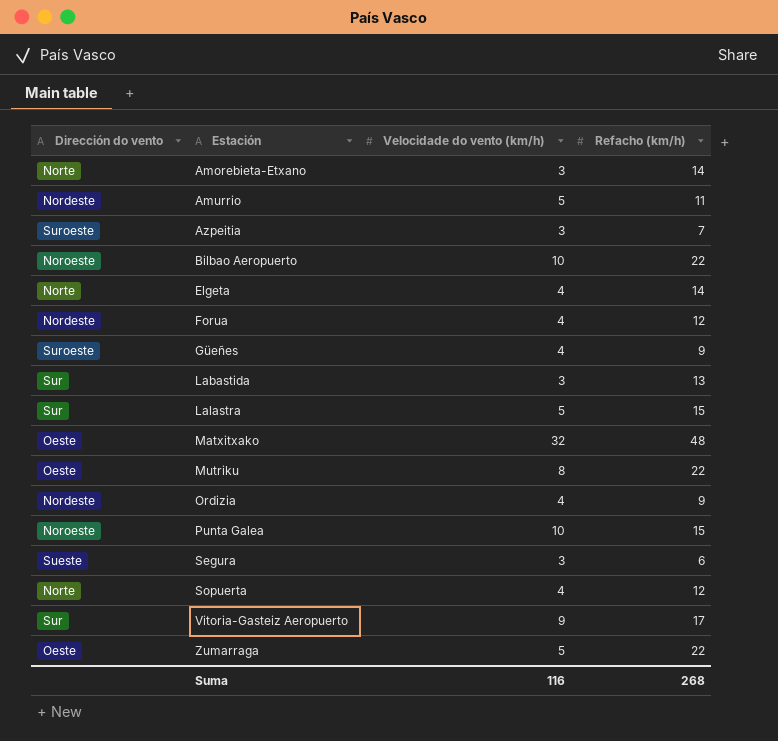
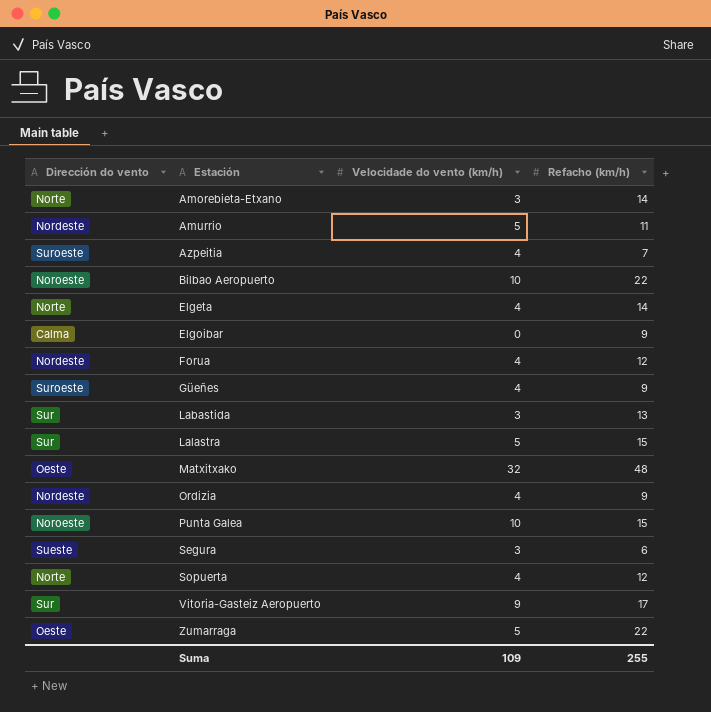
row Mutriku: Oeste | 8 | 22 -> none
Azpeitia | Velocidade do vento (km/h): 3 -> 4
row Elgoibar: none -> Calma | 0 | 9
Suma | Velocidade do vento (km/h): 116 -> 109
Suma | Refacho (km/h): 268 -> 255

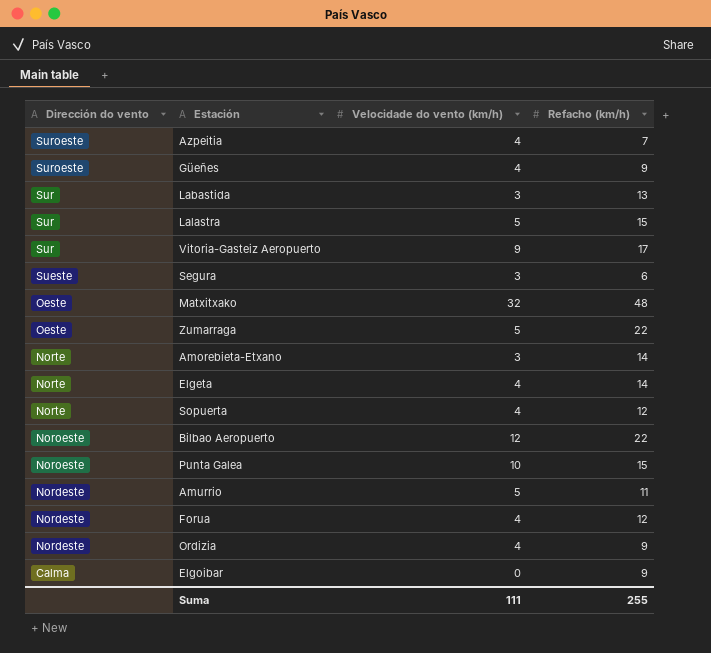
row order: Estación ascending -> Dirección do vento descending
Bilbao Aeropuerto | Velocidade do vento (km/h): 10 -> 12
Suma | Velocidade do vento (km/h): 109 -> 111

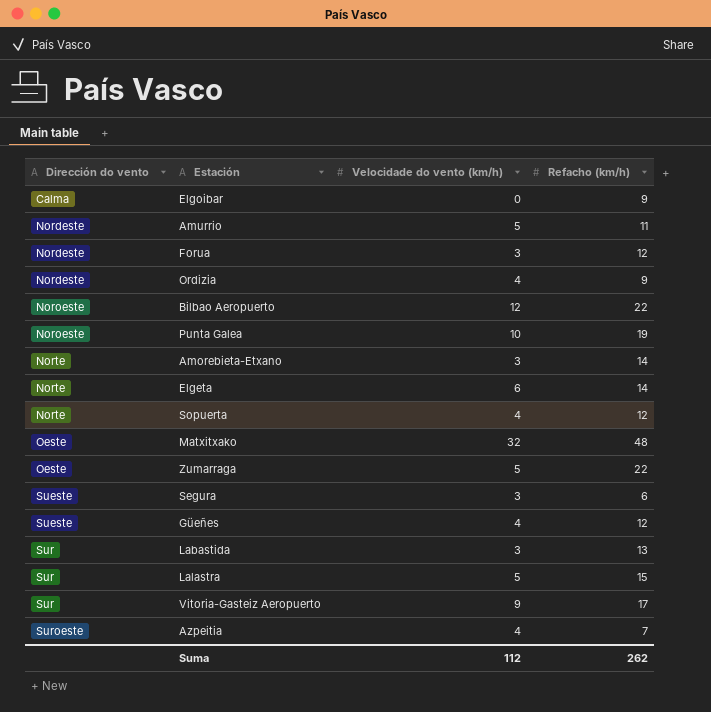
row order: Dirección do vento descending -> Dirección do vento ascending
Forua | Velocidade do vento (km/h): 4 -> 3
Punta Galea | Refacho (km/h): 15 -> 19
Elgeta | Velocidade do vento (km/h): 4 -> 6
Güeñes | Dirección do vento: Suroeste -> Sueste
Güeñes | Refacho (km/h): 9 -> 12
Suma | Velocidade do vento (km/h): 111 -> 112
Suma | Refacho (km/h): 255 -> 262

